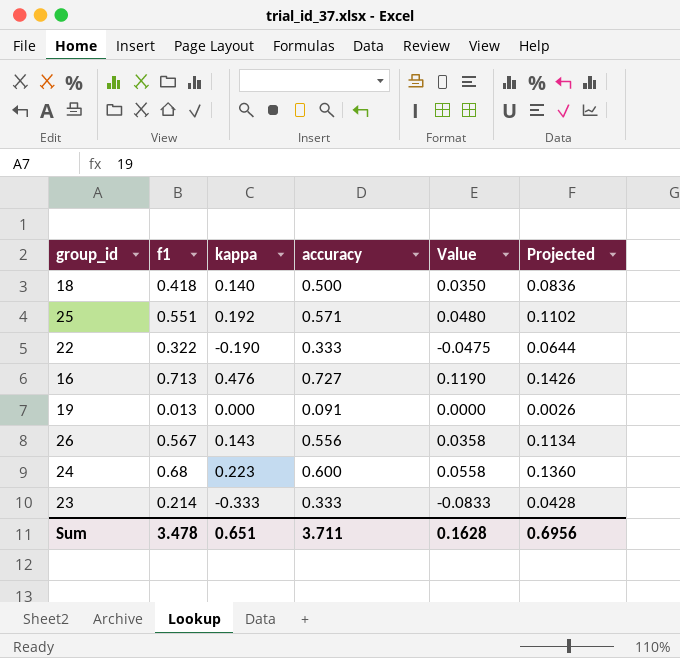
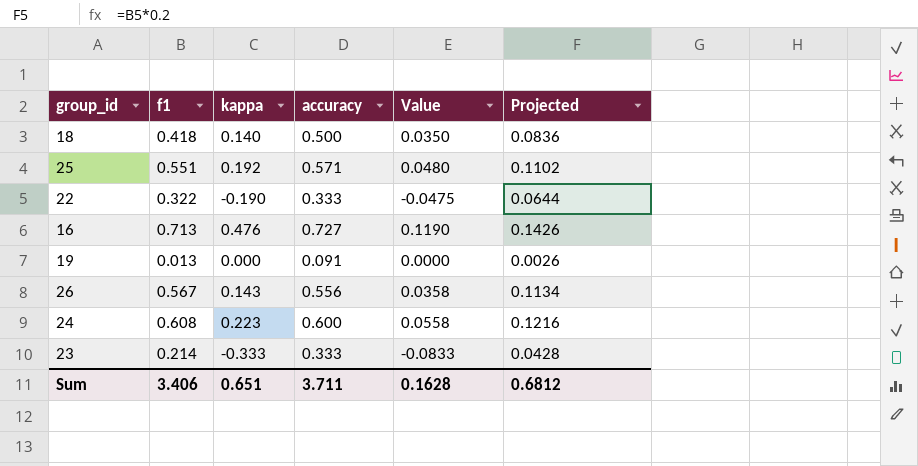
24 | f1: 0.68 -> 0.608
24 | Projected: 0.1360 -> 0.1216
Sum | f1: 3.478 -> 3.406
Sum | Projected: 0.6956 -> 0.6812

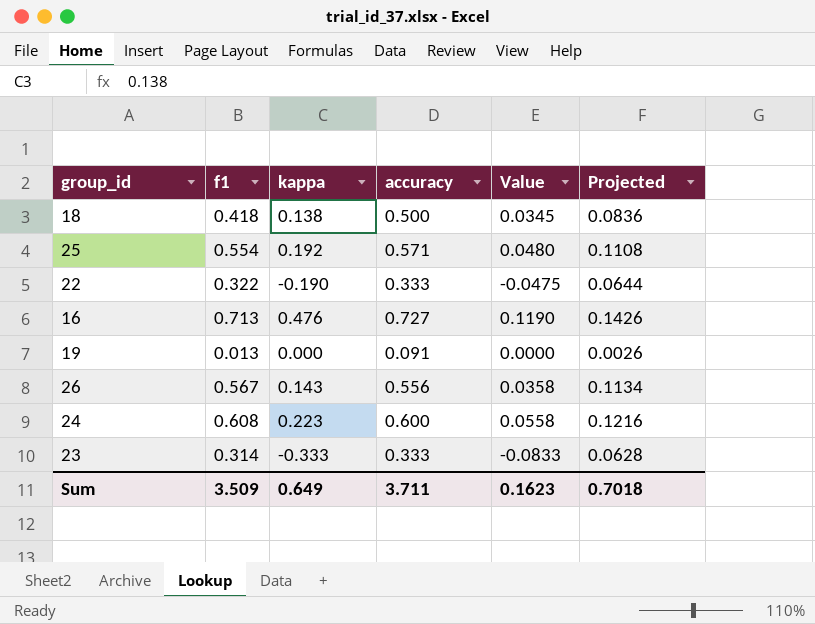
18 | kappa: 0.140 -> 0.138
18 | Value: 0.0350 -> 0.0345
25 | f1: 0.551 -> 0.554
25 | Projected: 0.1102 -> 0.1108
23 | f1: 0.214 -> 0.314
23 | Projected: 0.0428 -> 0.0628
Sum | f1: 3.406 -> 3.509
Sum | kappa: 0.651 -> 0.649
Sum | Value: 0.1628 -> 0.1623
Sum | Projected: 0.6812 -> 0.7018

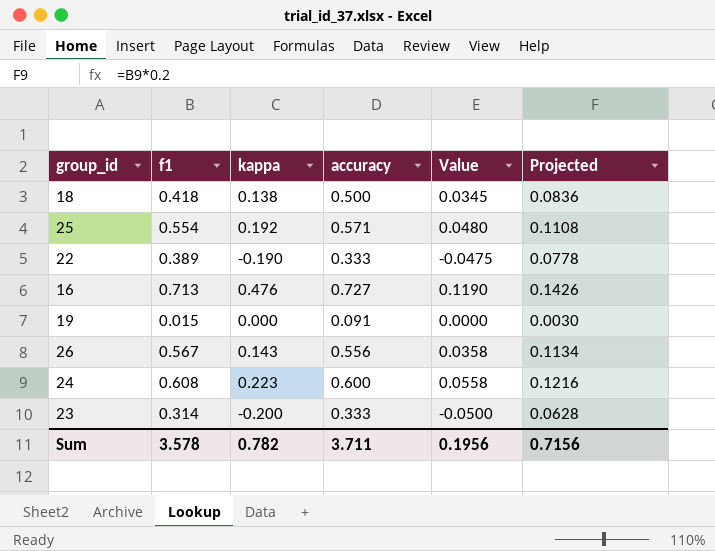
22 | f1: 0.322 -> 0.389
22 | Projected: 0.0644 -> 0.0778
19 | f1: 0.013 -> 0.015
19 | Projected: 0.0026 -> 0.0030
23 | kappa: -0.333 -> -0.200
23 | Value: -0.0833 -> -0.0500
Sum | f1: 3.509 -> 3.578
Sum | kappa: 0.649 -> 0.782
Sum | Value: 0.1623 -> 0.1956
Sum | Projected: 0.7018 -> 0.7156

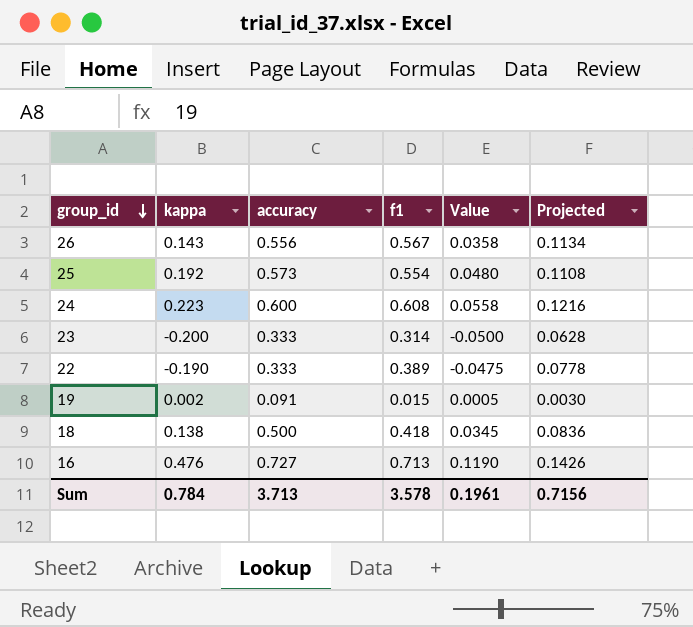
row order: none -> group_id descending
column f1 | position: 2 -> 4
25 | accuracy: 0.571 -> 0.573
19 | kappa: 0.000 -> 0.002
19 | Value: 0.0000 -> 0.0005
Sum | kappa: 0.782 -> 0.784
Sum | accuracy: 3.711 -> 3.713
Sum | Value: 0.1956 -> 0.1961

